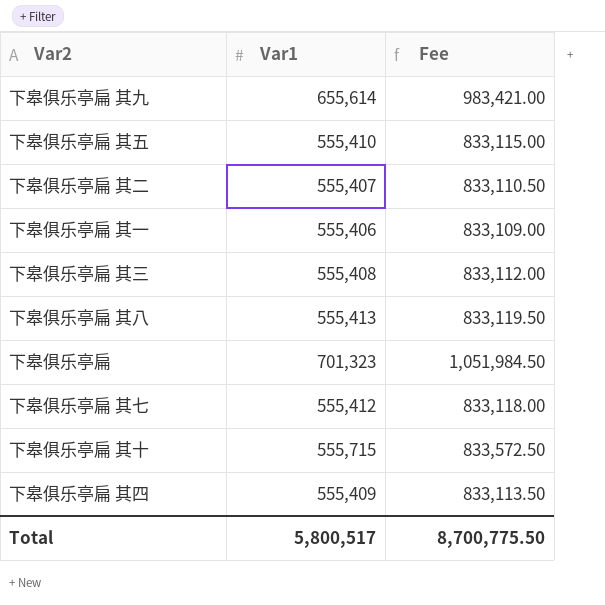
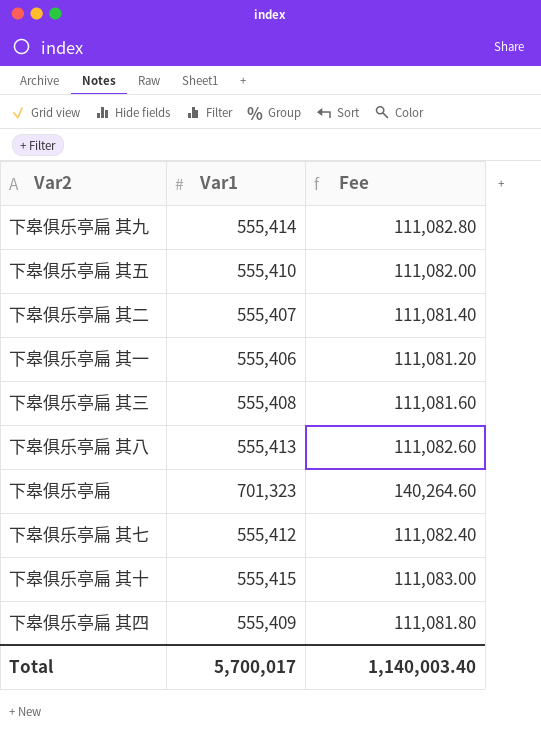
column Fee | formula: [Var1] * 1.5 -> [Var1] * 0.2
下皋俱乐亭扁 其九 | Var1: 655,614 -> 555,414
下皋俱乐亭扁 其十 | Var1: 555,715 -> 555,415
Total | Var1: 5,800,517 -> 5,700,017
Total | Fee: 8,700,775.50 -> 1,140,003.40

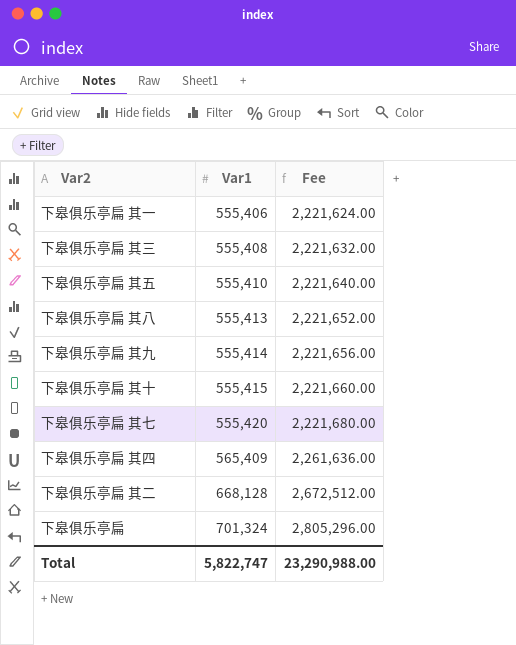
row order: none -> Var1 ascending
column Fee | formula: [Var1] * 0.2 -> [Var1] * 4
下皋俱乐亭扁 其七 | Var1: 555,412 -> 555,420
下皋俱乐亭扁 其四 | Var1: 555,409 -> 565,409
下皋俱乐亭扁 其二 | Var1: 555,407 -> 668,128
下皋俱乐亭扁 | Var1: 701,323 -> 701,324
Total | Var1: 5,700,017 -> 5,822,747
Total | Fee: 1,140,003.40 -> 23,290,988.00

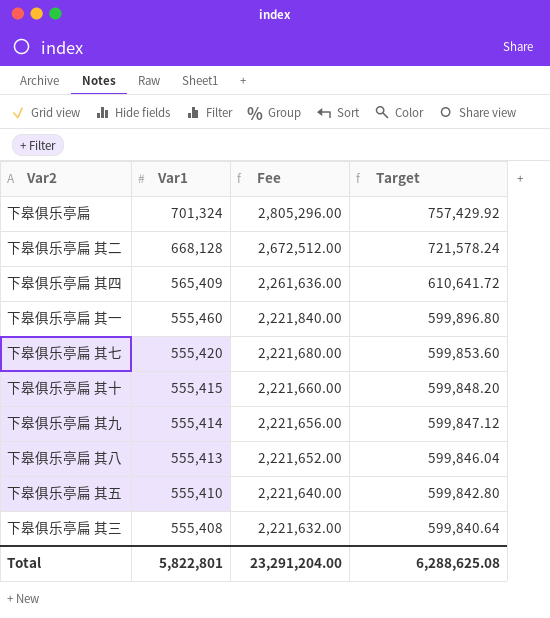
row order: Var1 ascending -> Var1 descending
column Target | formula: none -> [Var1] * 1.08
下皋俱乐亭扁 其一 | Var1: 555,406 -> 555,460
下皋俱乐亭扁 其一 | Fee: 2,221,624.00 -> 2,221,840.00
Total | Var1: 5,822,747 -> 5,822,801
Total | Fee: 23,290,988.00 -> 23,291,204.00

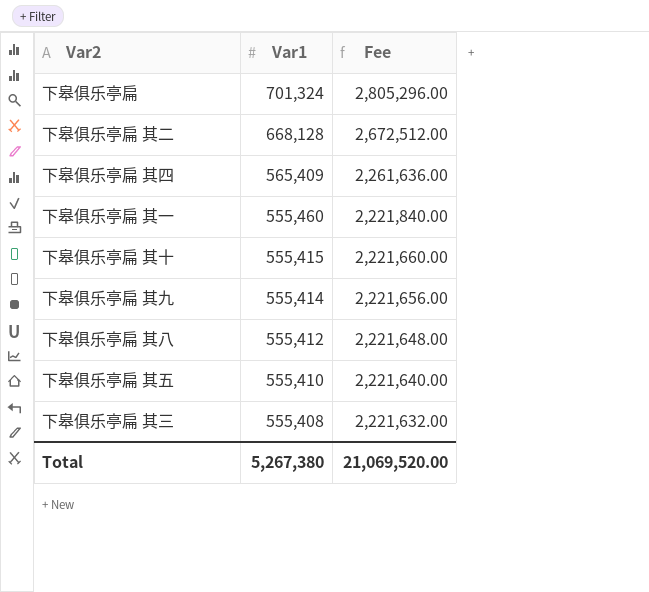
column Target | formula: [Var1] * 1.08 -> none
row 下皋俱乐亭扁 其七: 555,420 | 2,221,680.00 | 599,853.60 -> none
下皋俱乐亭扁 其八 | Var1: 555,413 -> 555,412
下皋俱乐亭扁 其八 | Fee: 2,221,652.00 -> 2,221,648.00
Total | Var1: 5,822,801 -> 5,267,380
Total | Fee: 23,291,204.00 -> 21,069,520.00

